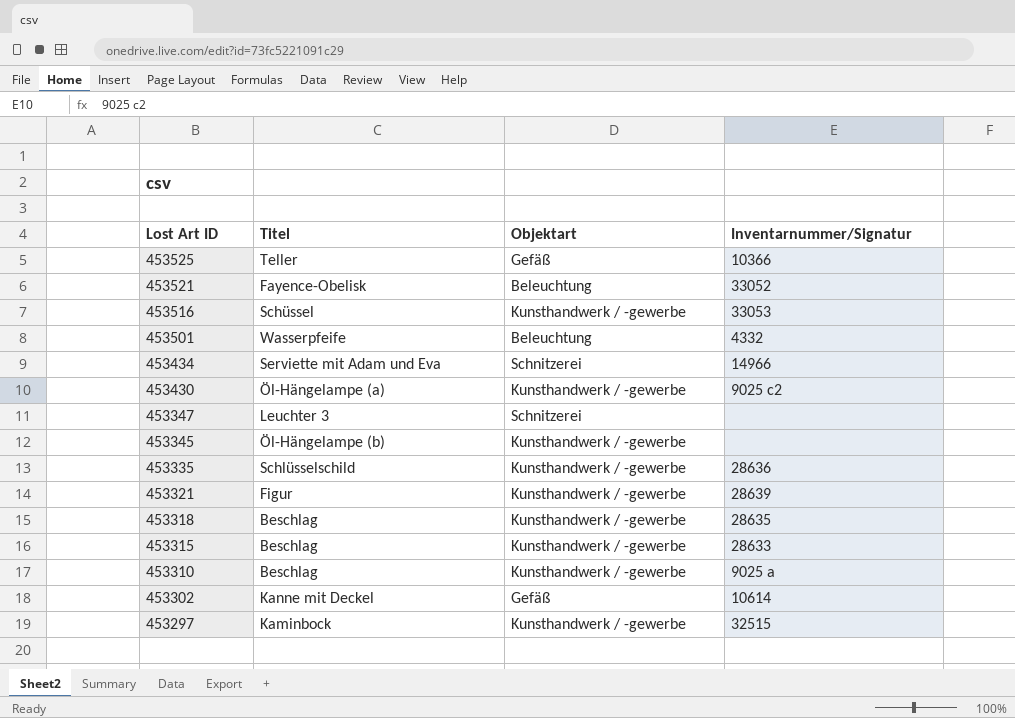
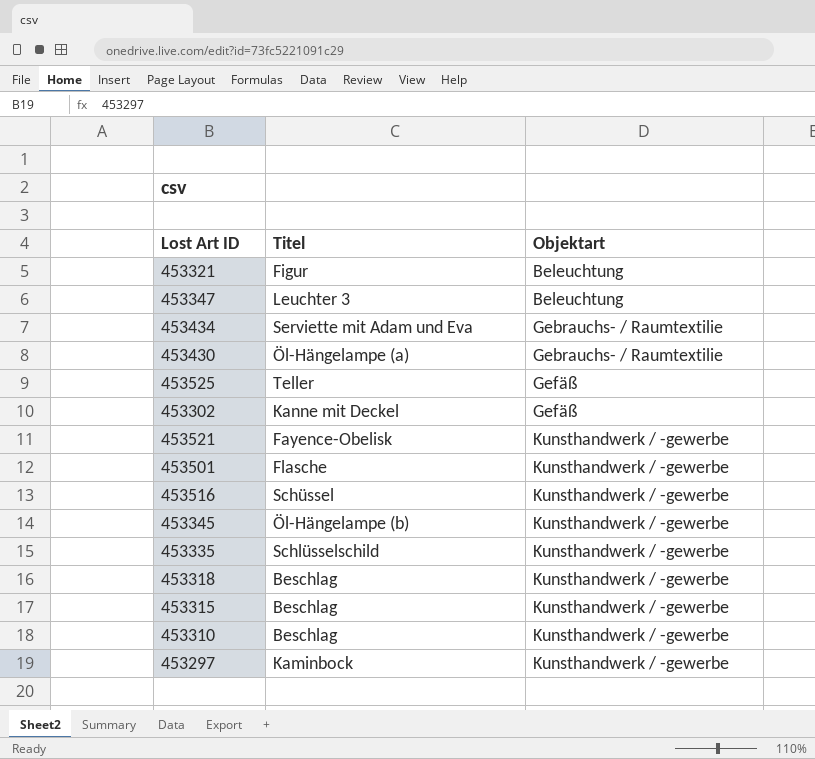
row order: Lost Art ID descending -> Objektart ascending
column Inventarnummer/Signatur | position: 4 -> none
453321 | Objektart: Kunsthandwerk / -gewerbe -> Beleuchtung
453347 | Objektart: Schnitzerei -> Beleuchtung
453434 | Objektart: Schnitzerei -> Gebrauchs- / Raumtextilie
453430 | Objektart: Kunsthandwerk / -gewerbe -> Gebrauchs- / Raumtextilie
453521 | Objektart: Beleuchtung -> Kunsthandwerk / -gewerbe
453501 | Titel: Wasserpfeife -> Flasche
453501 | Objektart: Beleuchtung -> Kunsthandwerk / -gewerbe

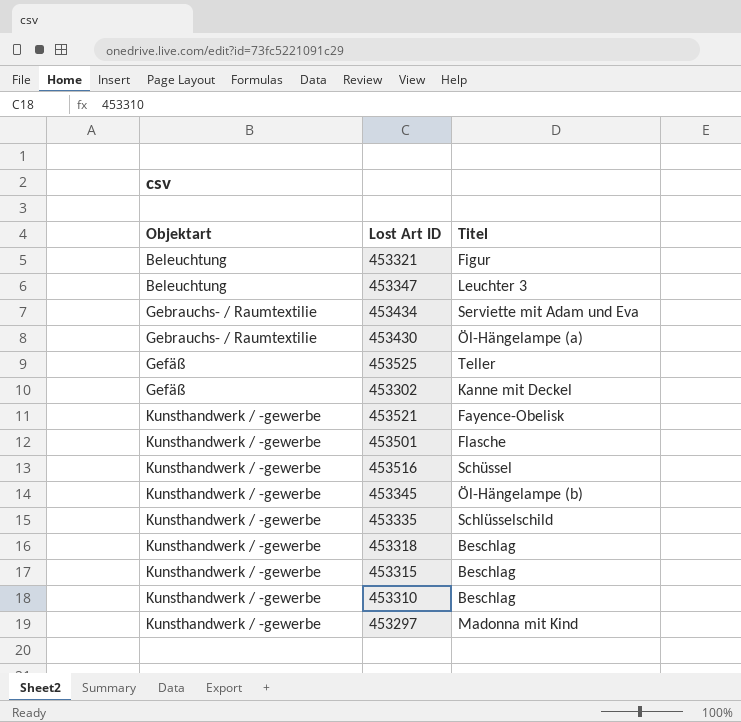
column Objektart | position: 3 -> 1
453297 | Titel: Kaminbock -> Madonna mit Kind

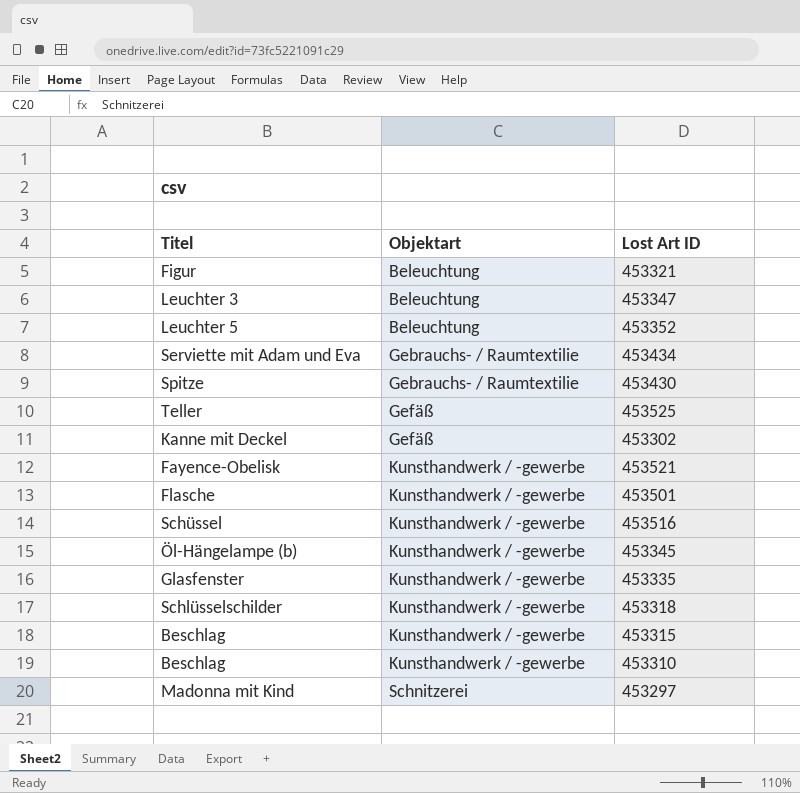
column Titel | position: 3 -> 1
row 453352: none -> Leuchter 5 | Beleuchtung
453430 | Titel: Öl-Hängelampe (a) -> Spitze
453335 | Titel: Schlüsselschild -> Glasfenster
453318 | Titel: Beschlag -> Schlüsselschilder
453297 | Objektart: Kunsthandwerk / -gewerbe -> Schnitzerei

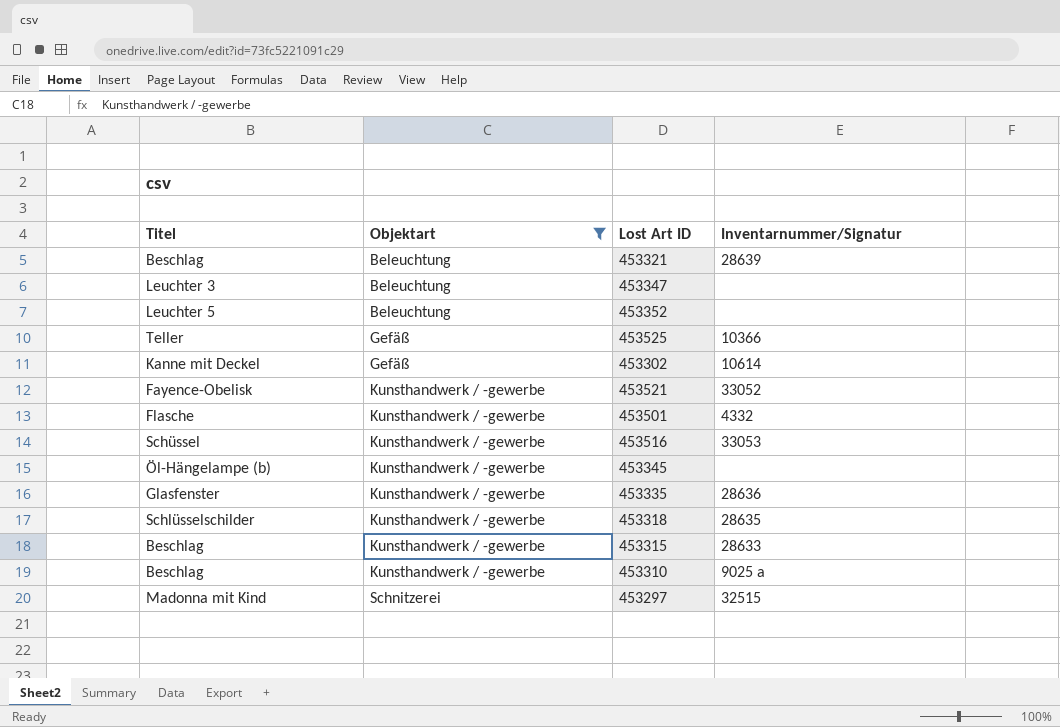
filter: none -> Objektart != Gebrauchs- / Raumtextilie
column Inventarnummer/Signatur | position: none -> 4
453321 | Titel: Figur -> Beschlag

